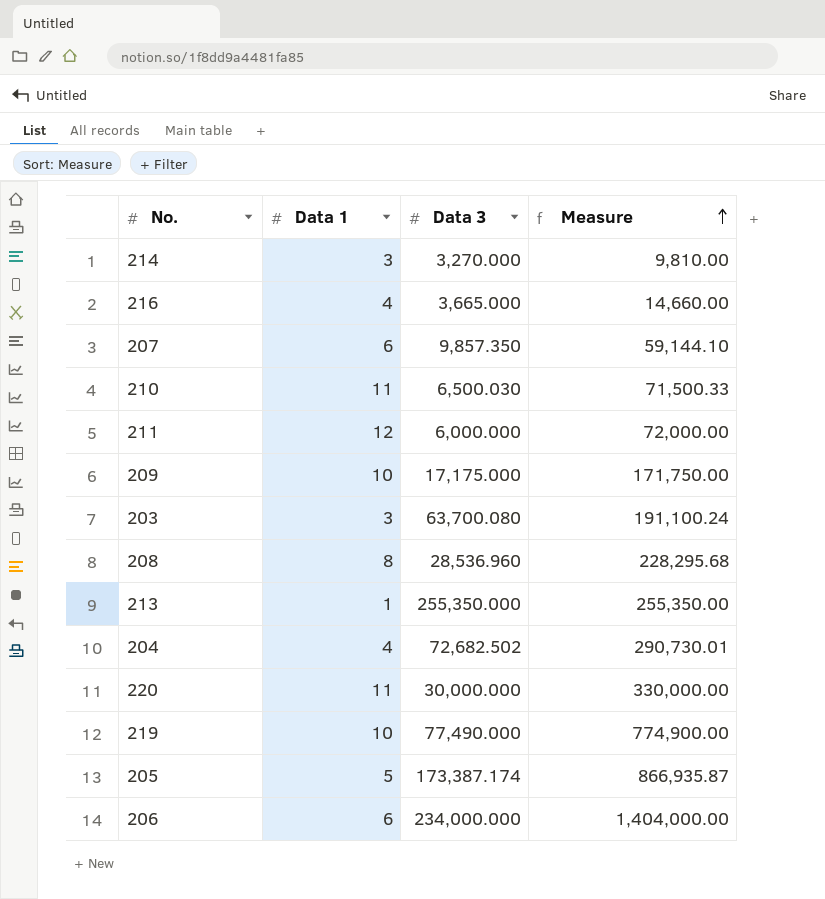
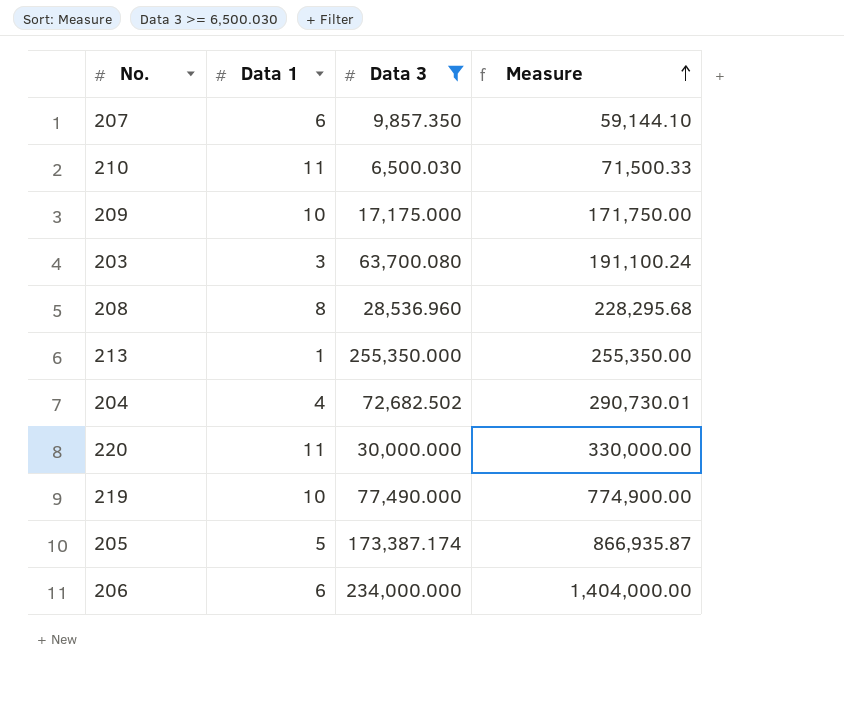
filter: none -> Data 3 >= 6,500.030

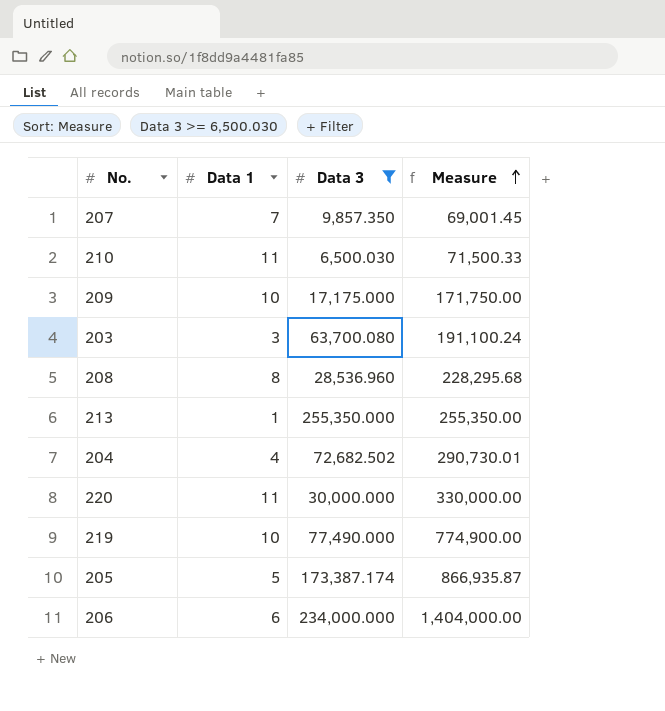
207 | Data 1: 6 -> 7
207 | Measure: 59,144.10 -> 69,001.45

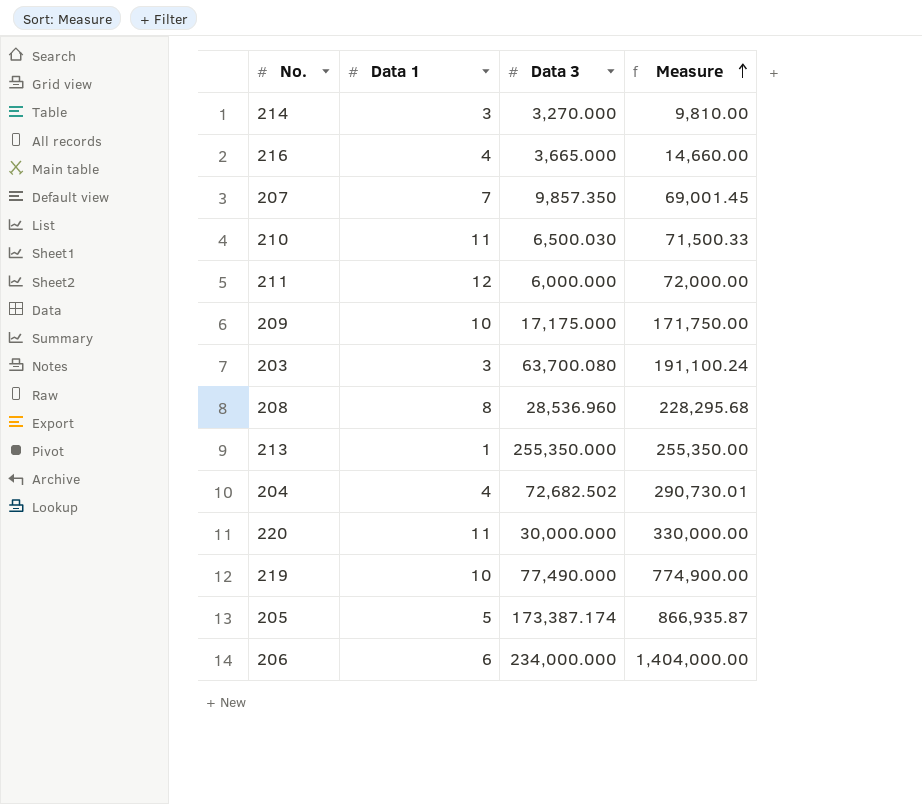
filter: Data 3 >= 6,500.030 -> none

